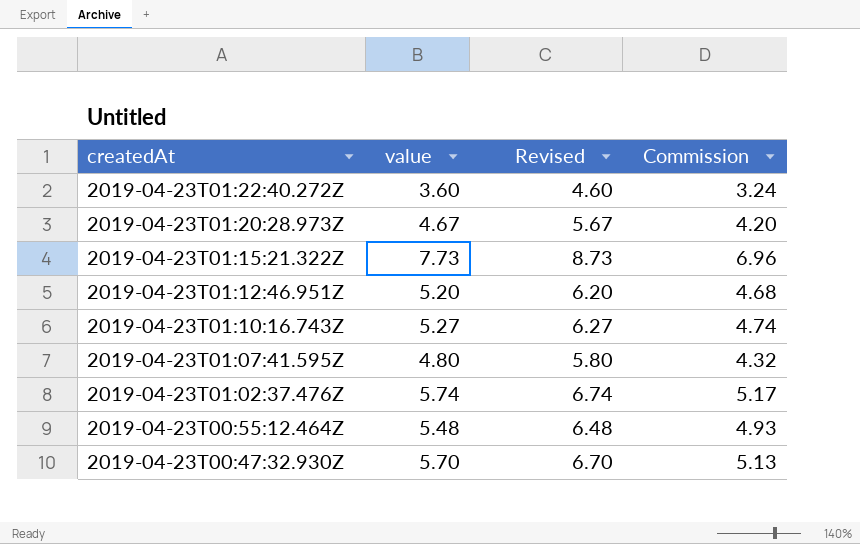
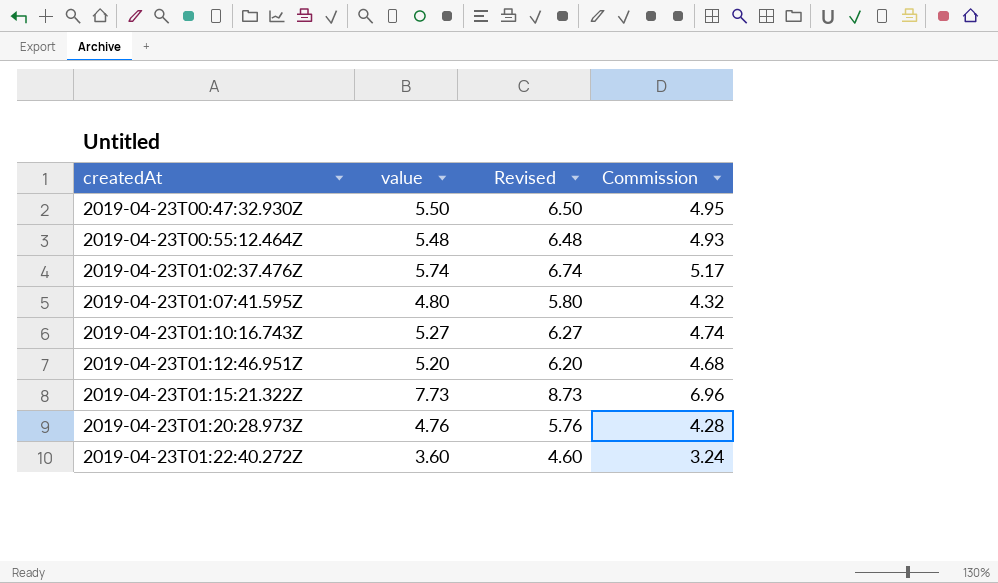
row order: createdAt descending -> createdAt ascending
2019-04-23T00:47:32.930Z | value: 5.70 -> 5.50
2019-04-23T00:47:32.930Z | Revised: 6.70 -> 6.50
2019-04-23T00:47:32.930Z | Commission: 5.13 -> 4.95
2019-04-23T01:20:28.973Z | value: 4.67 -> 4.76
2019-04-23T01:20:28.973Z | Revised: 5.67 -> 5.76
2019-04-23T01:20:28.973Z | Commission: 4.20 -> 4.28

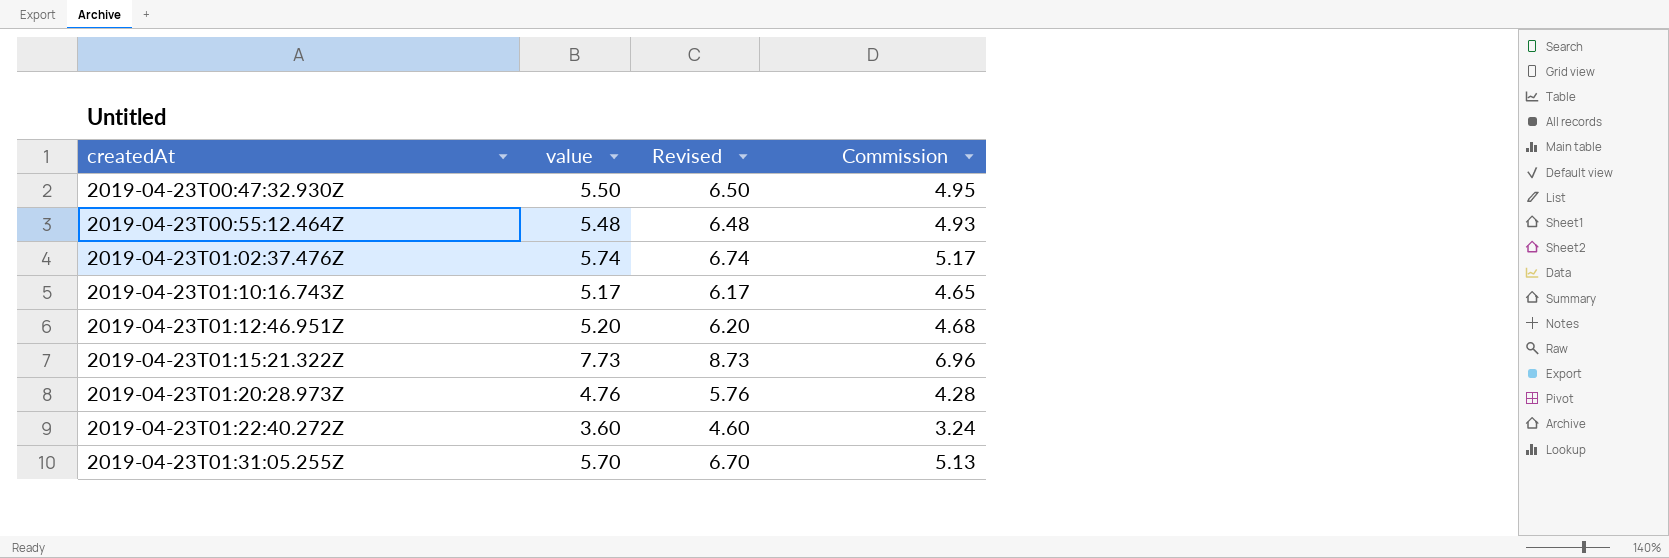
row 2019-04-23T01:07:41.595Z: 4.80 | 5.80 | 4.32 -> none
2019-04-23T01:10:16.743Z | value: 5.27 -> 5.17
2019-04-23T01:10:16.743Z | Revised: 6.27 -> 6.17
2019-04-23T01:10:16.743Z | Commission: 4.74 -> 4.65
row 2019-04-23T01:31:05.255Z: none -> 5.70 | 6.70 | 5.13

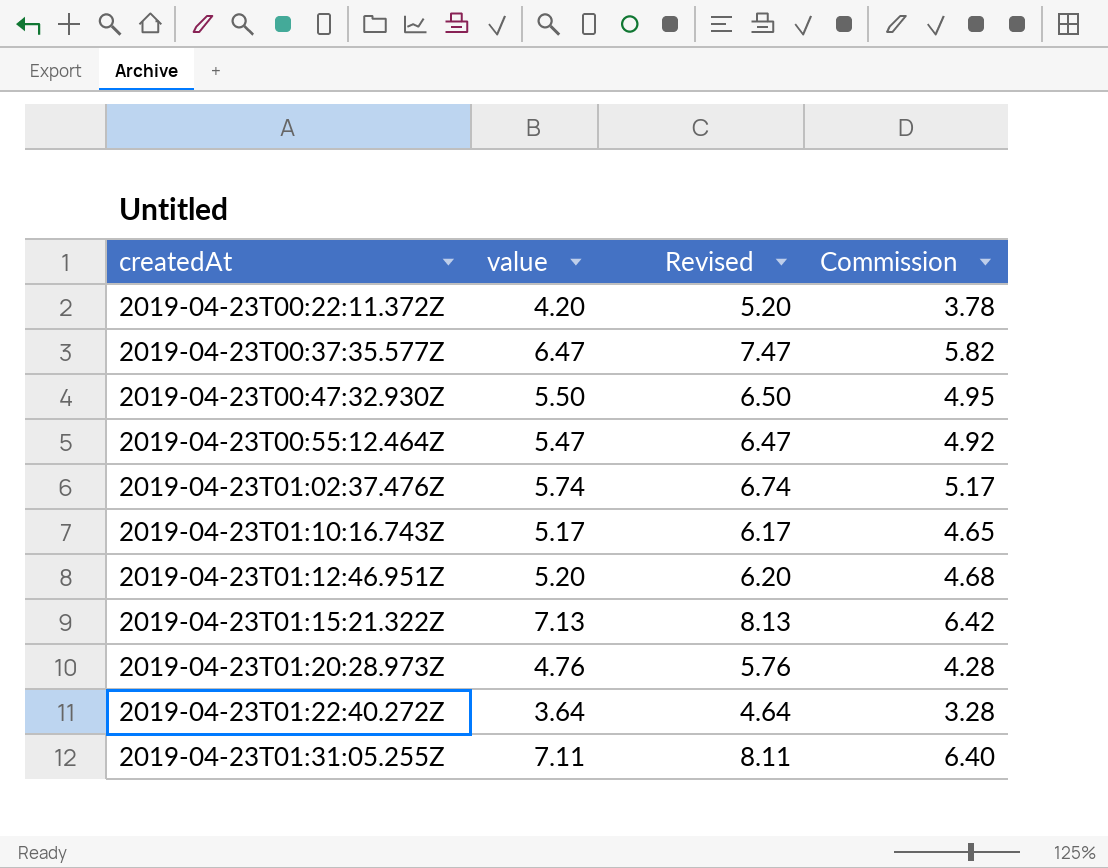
row 2019-04-23T00:22:11.372Z: none -> 4.20 | 5.20 | 3.78
row 2019-04-23T00:37:35.577Z: none -> 6.47 | 7.47 | 5.82
2019-04-23T00:55:12.464Z | value: 5.48 -> 5.47
2019-04-23T00:55:12.464Z | Revised: 6.48 -> 6.47
2019-04-23T00:55:12.464Z | Commission: 4.93 -> 4.92
2019-04-23T01:15:21.322Z | value: 7.73 -> 7.13
2019-04-23T01:15:21.322Z | Revised: 8.73 -> 8.13
2019-04-23T01:15:21.322Z | Commission: 6.96 -> 6.42
2019-04-23T01:22:40.272Z | value: 3.60 -> 3.64
2019-04-23T01:22:40.272Z | Revised: 4.60 -> 4.64
2019-04-23T01:22:40.272Z | Commission: 3.24 -> 3.28
2019-04-23T01:31:05.255Z | value: 5.70 -> 7.11
2019-04-23T01:31:05.255Z | Revised: 6.70 -> 8.11
2019-04-23T01:31:05.255Z | Commission: 5.13 -> 6.40

